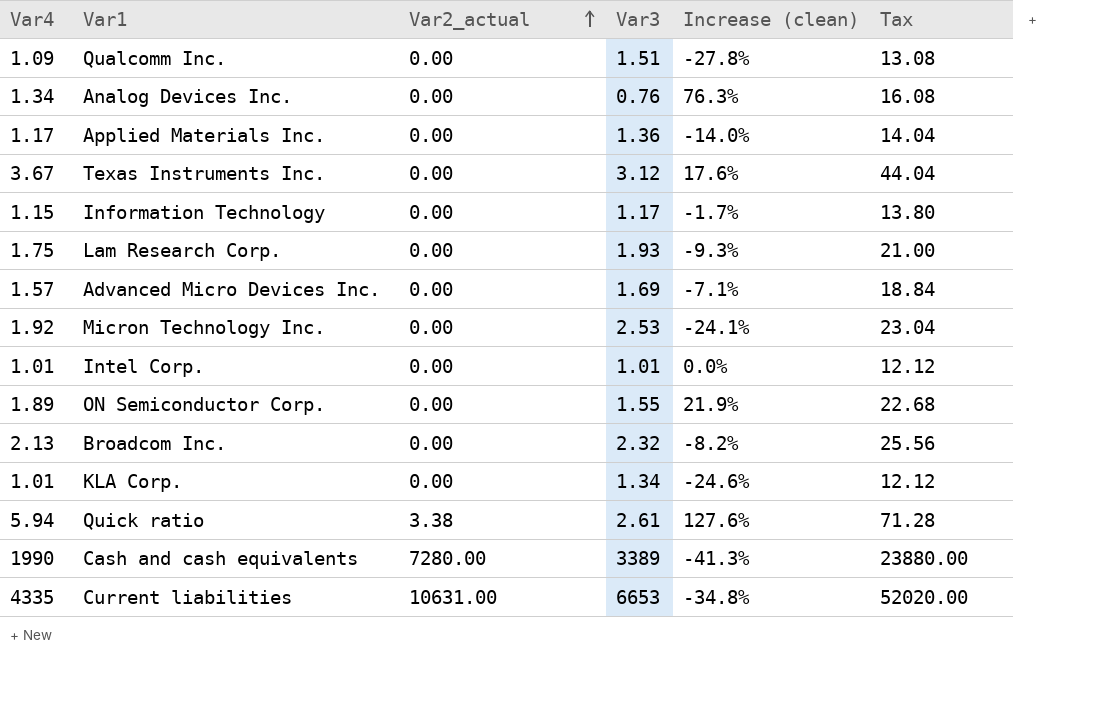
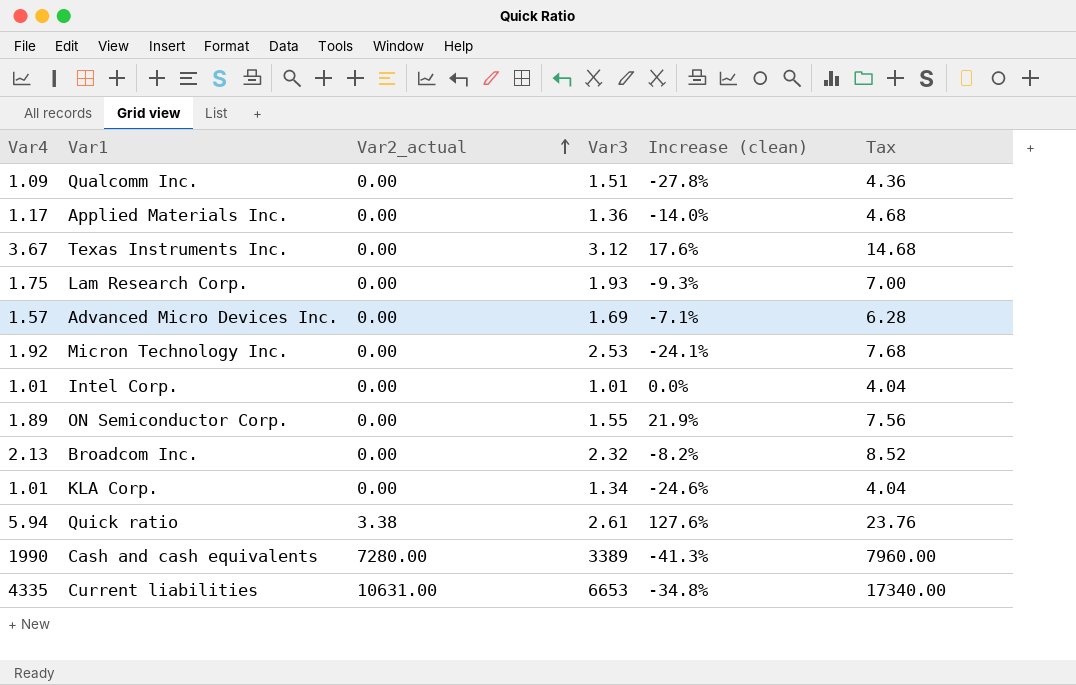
column Tax | formula: [Var4] * 12 -> [Var4] * 4
row Analog Devices Inc.: 1.34 | 0.00 | 0.76 | 76.3% | 16.08 -> none
row Information Technology: 1.15 | 0.00 | 1.17 | -1.7% | 13.80 -> none

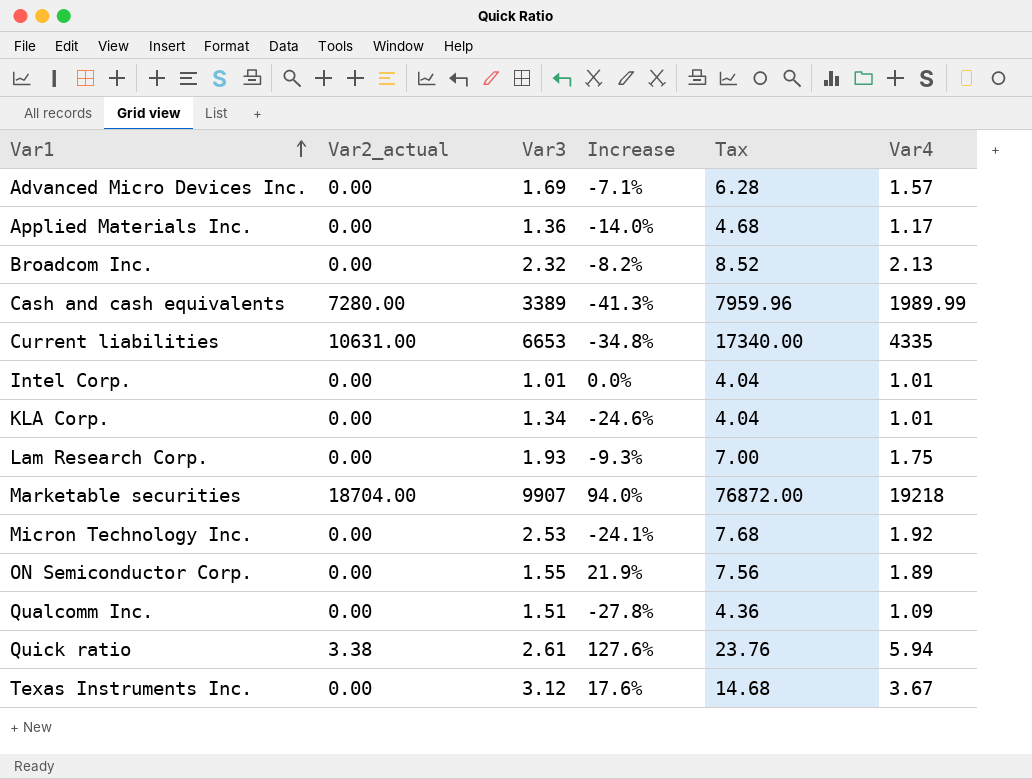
row order: Var2_actual ascending -> Var1 ascending
column name: Increase (clean) -> Increase
column Var4 | position: 1 -> 6
Cash and cash equivalents | Tax: 7960.00 -> 7959.96
Cash and cash equivalents | Var4: 1990 -> 1989.99
row Marketable securities: none -> 18704.00 | 9907 | 94.0% | 76872.00 | 19218

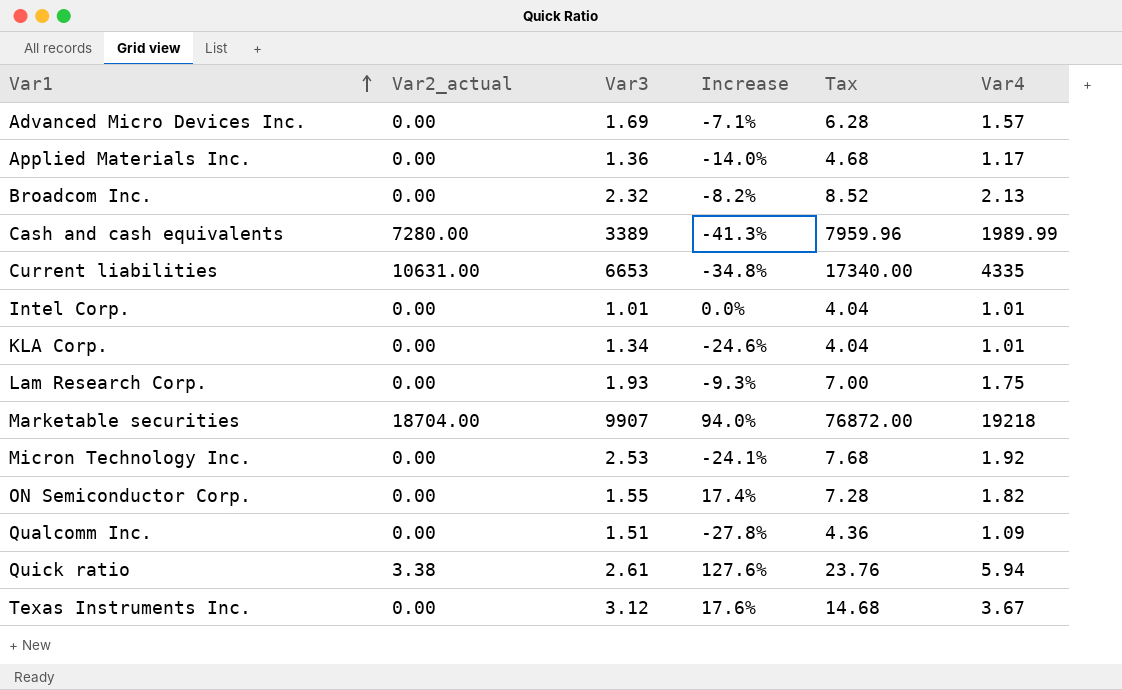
ON Semiconductor Corp. | Increase: 21.9% -> 17.4%
ON Semiconductor Corp. | Tax: 7.56 -> 7.28
ON Semiconductor Corp. | Var4: 1.89 -> 1.82

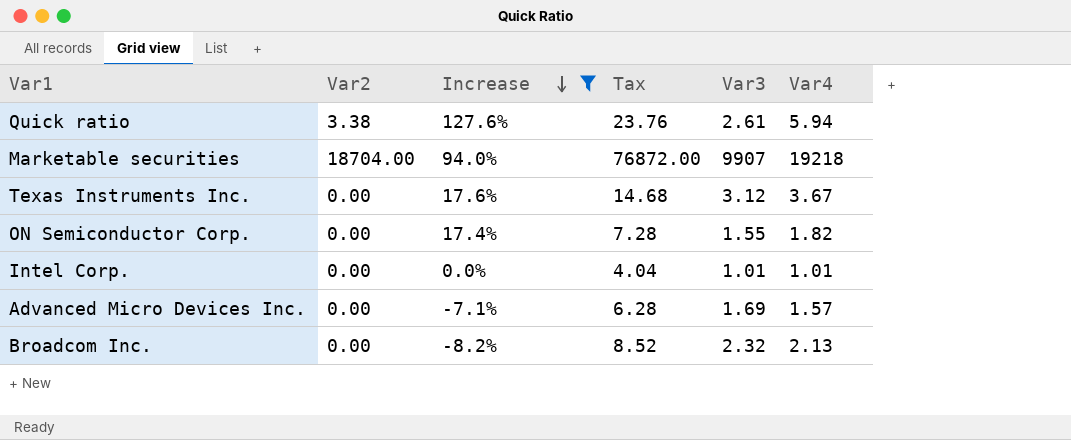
filter: none -> Increase >= -8.2%
row order: Var1 ascending -> Increase descending
column name: Var2_actual -> Var2
column Var3 | position: 3 -> 5

